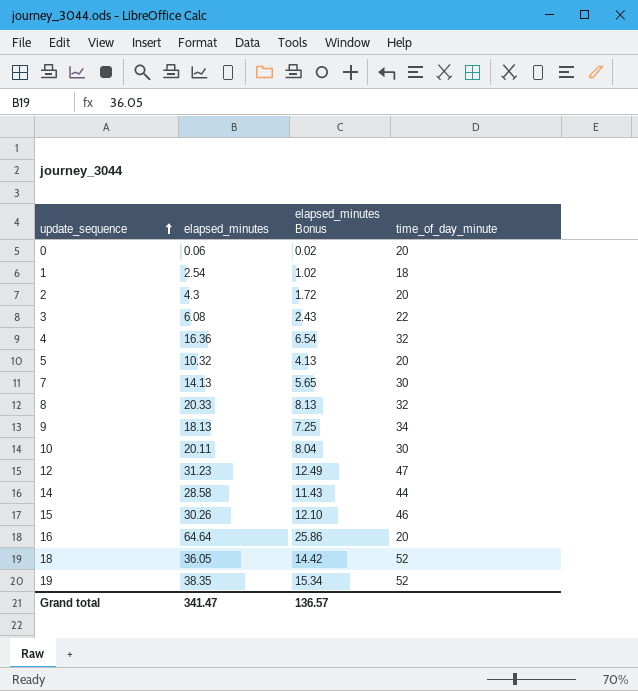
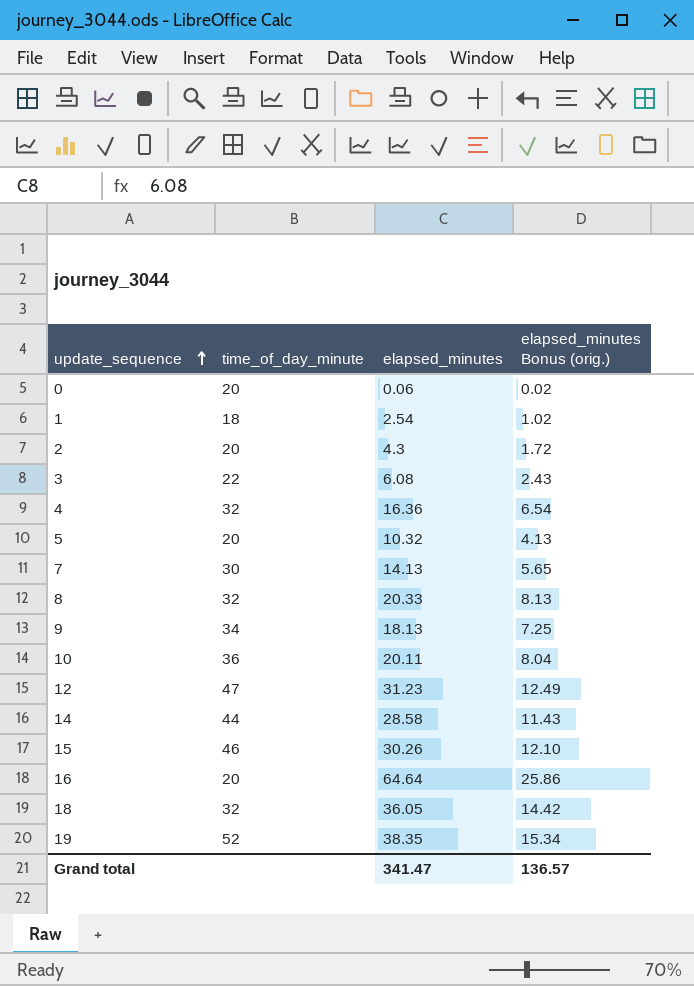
column time_of_day_minute | position: 4 -> 2
column name: elapsed_minutes Bonus -> elapsed_minutes Bonus (orig.)
10 | time_of_day_minute: 30 -> 36
18 | time_of_day_minute: 52 -> 32

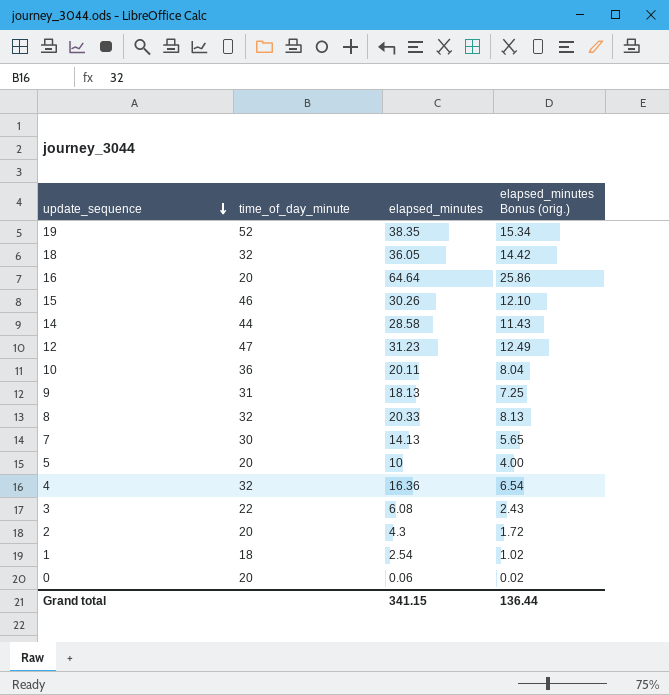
row order: update_sequence ascending -> update_sequence descending
9 | time_of_day_minute: 34 -> 31
5 | elapsed_minutes: 10.32 -> 10
5 | elapsed_minutes Bonus (orig.): 4.13 -> 4.00
Grand total | elapsed_minutes: 341.47 -> 341.15
Grand total | elapsed_minutes Bonus (orig.): 136.57 -> 136.44

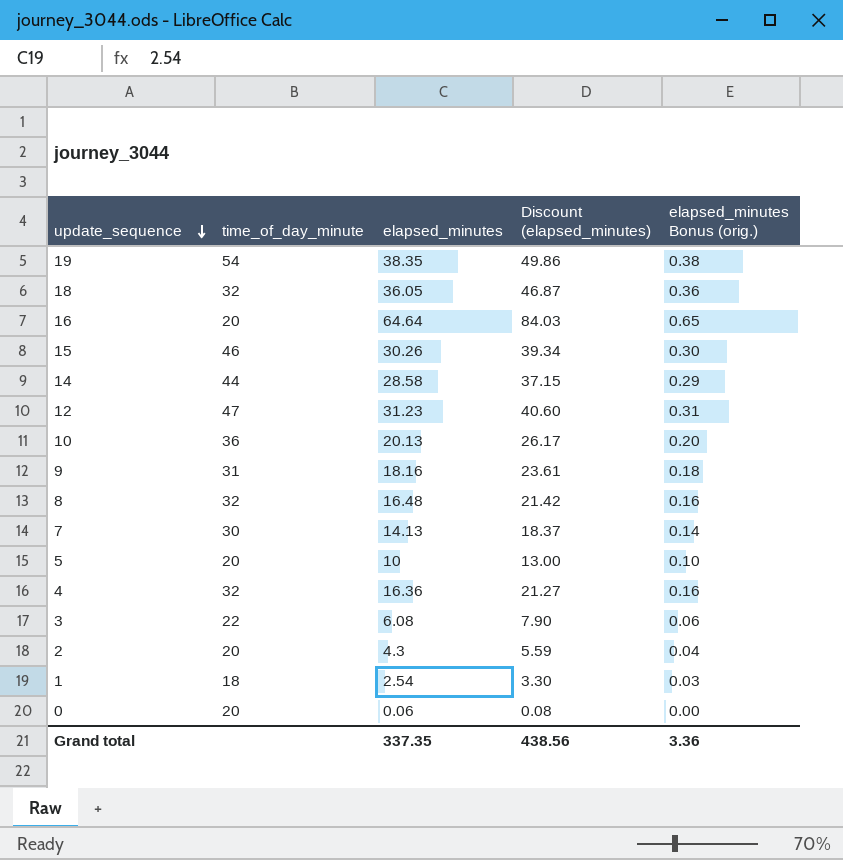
column Discount (elapsed_minutes) | formula: none -> [elapsed_minutes] * 1.3
column elapsed_minutes Bonus (orig.) | formula: [elapsed_minutes] * 0.4 -> [elapsed_minutes] * 0.01
19 | time_of_day_minute: 52 -> 54
10 | elapsed_minutes: 20.11 -> 20.13
9 | elapsed_minutes: 18.13 -> 18.16
8 | elapsed_minutes: 20.33 -> 16.48
Grand total | elapsed_minutes: 341.15 -> 337.35
Grand total | elapsed_minutes Bonus (orig.): 136.44 -> 3.36

